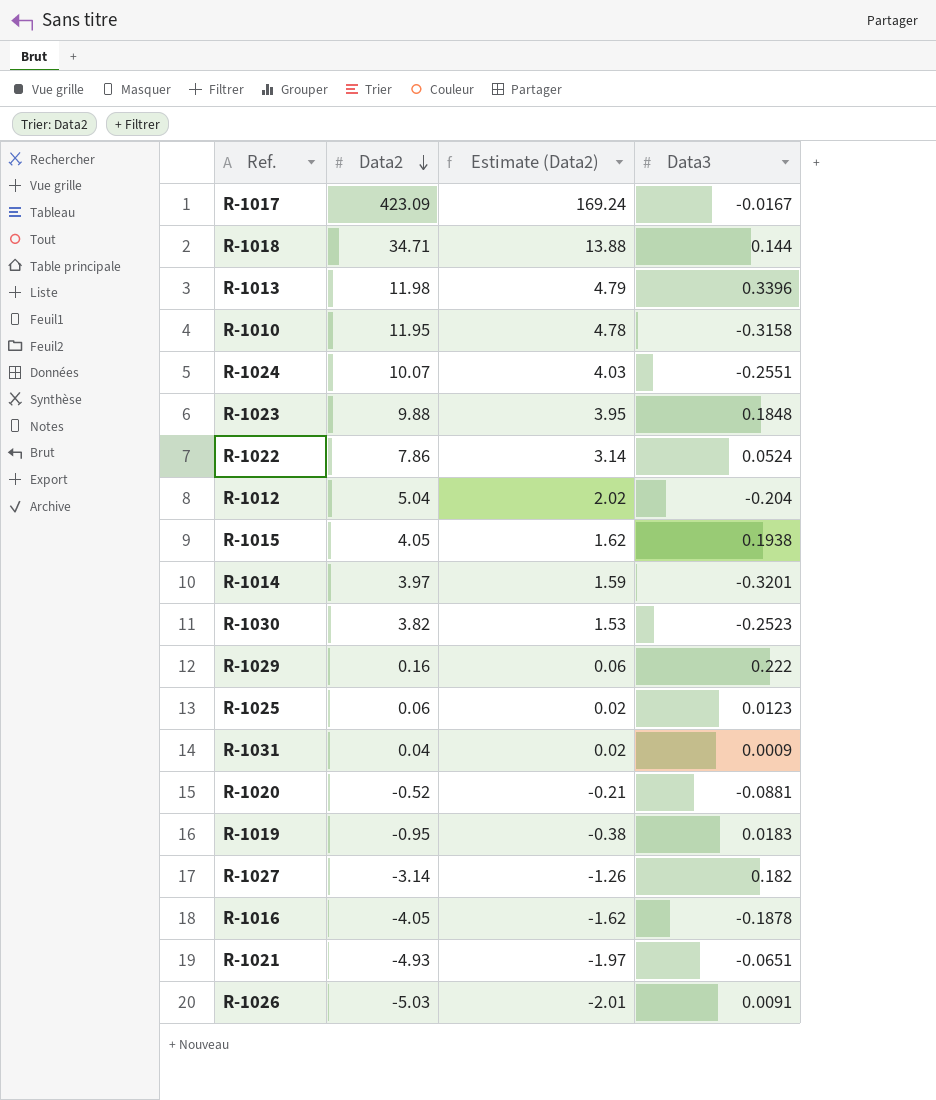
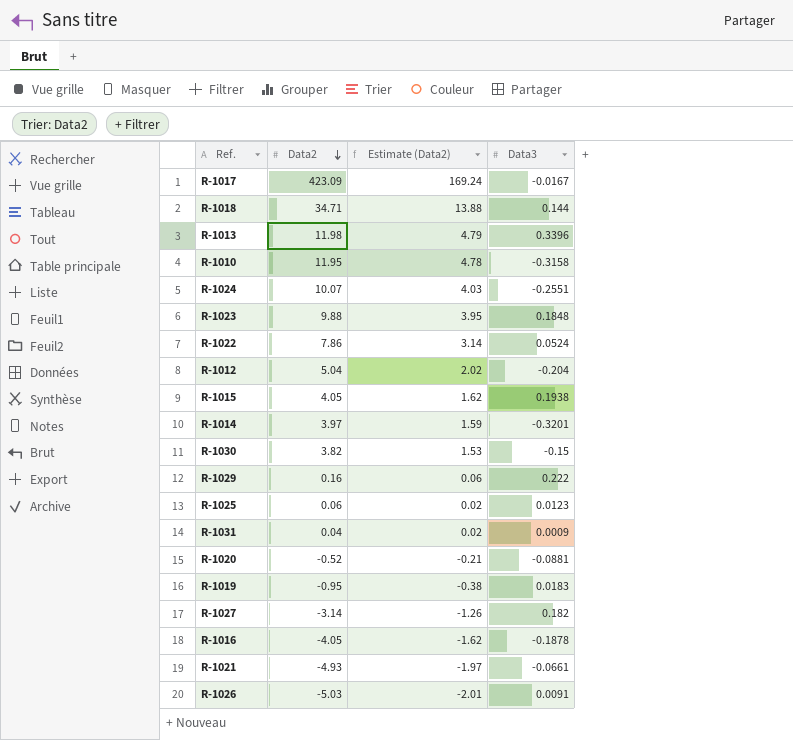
R-1030 | Data3: -0.2523 -> -0.15
R-1021 | Data3: -0.0651 -> -0.0661

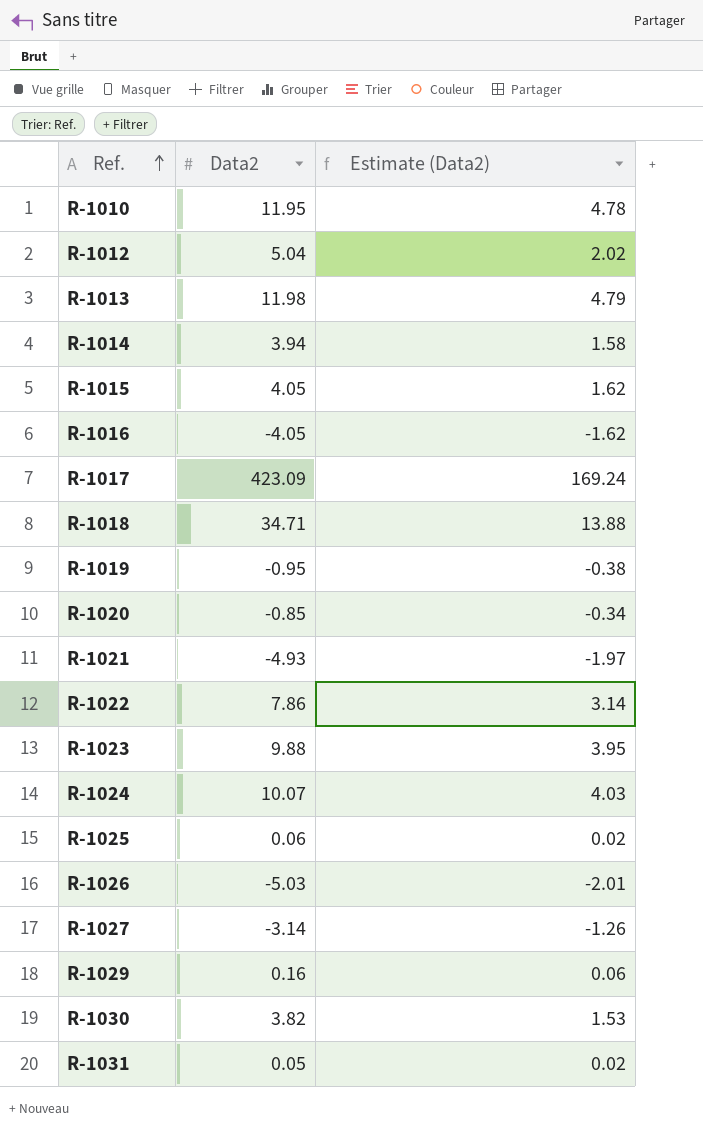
row order: Data2 descending -> Ref. ascending
column Data3 | position: 4 -> none
R-1014 | Data2: 3.97 -> 3.94
R-1014 | Estimate (Data2): 1.59 -> 1.58
R-1020 | Data2: -0.52 -> -0.85
R-1020 | Estimate (Data2): -0.21 -> -0.34
R-1031 | Data2: 0.04 -> 0.05

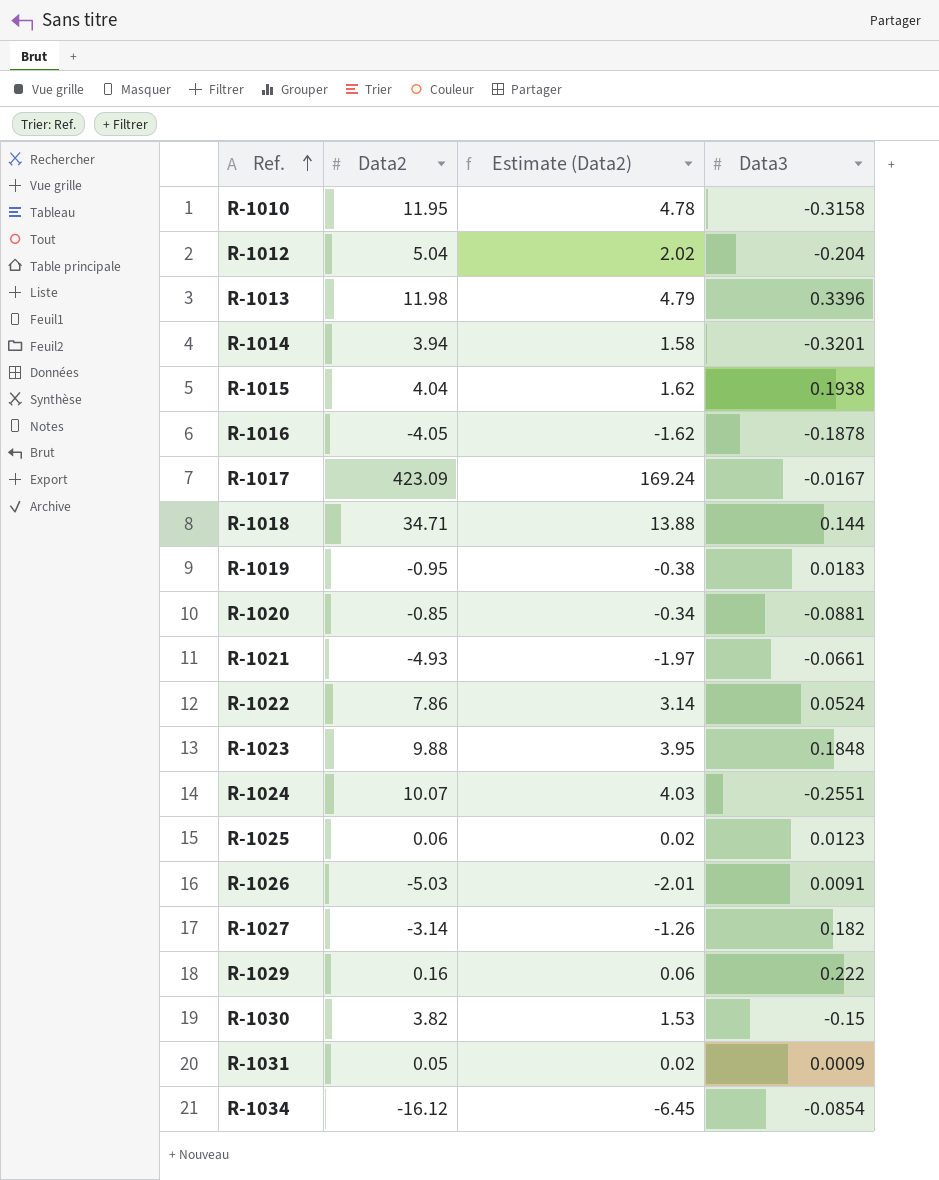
column Data3 | position: none -> 4
R-1015 | Data2: 4.05 -> 4.04
row R-1034: none -> -16.12 | -6.45 | -0.0854

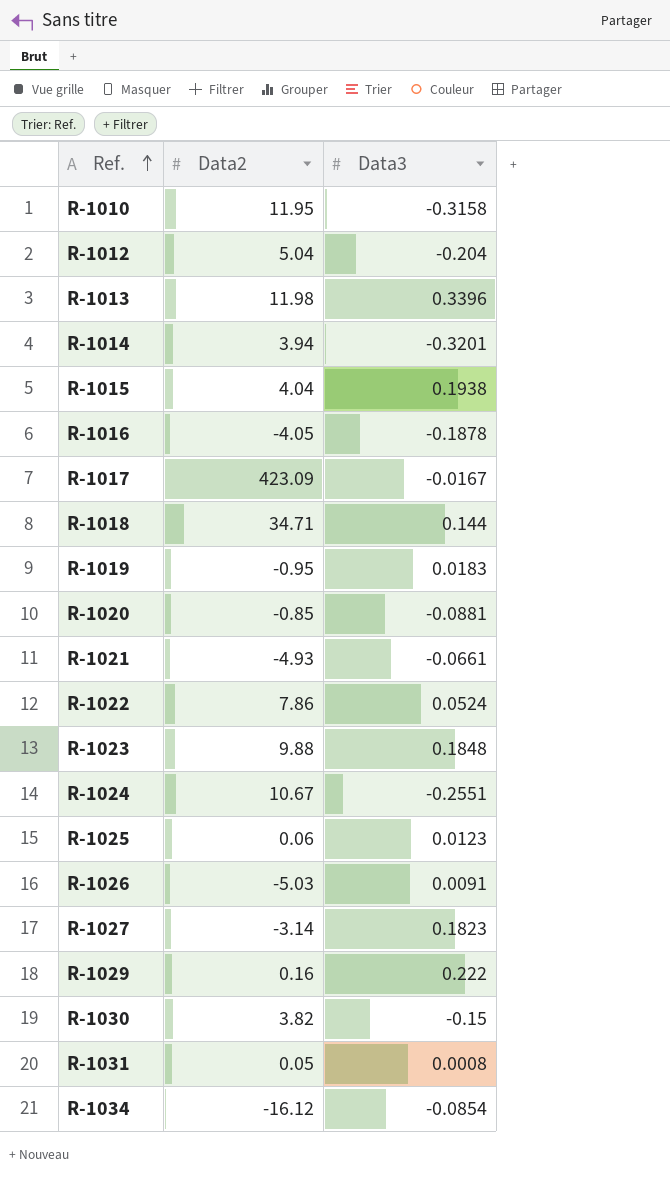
column Estimate (Data2) | formula: [Data2] * 0.4 -> none
R-1024 | Data2: 10.07 -> 10.67
R-1027 | Data3: 0.182 -> 0.1823
R-1031 | Data3: 0.0009 -> 0.0008

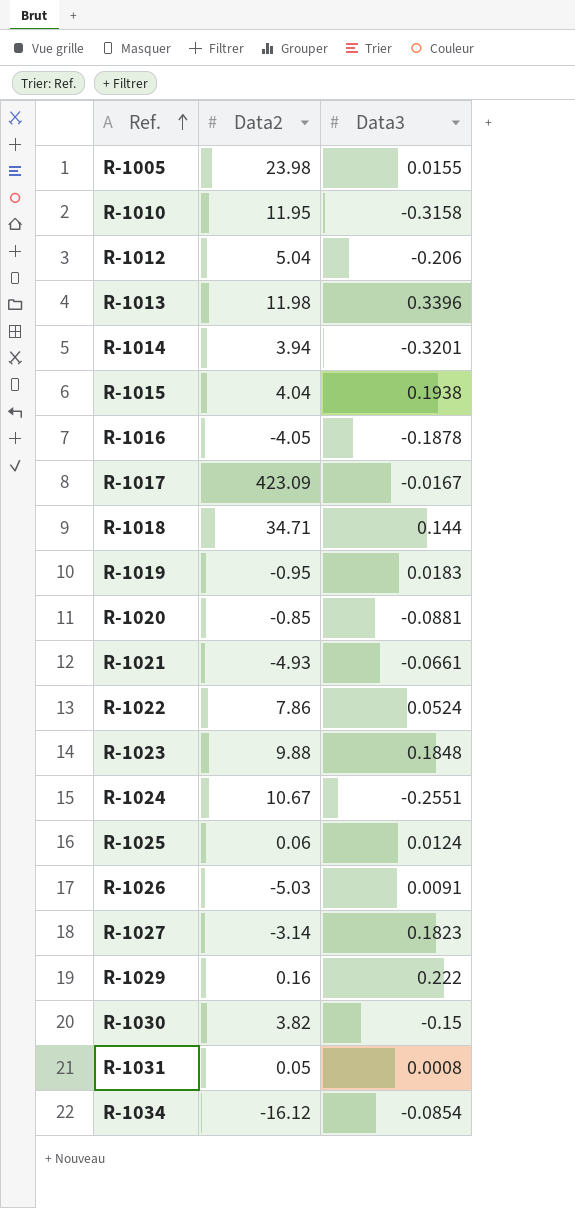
row R-1005: none -> 23.98 | 0.0155
R-1012 | Data3: -0.204 -> -0.206
R-1025 | Data3: 0.0123 -> 0.0124

